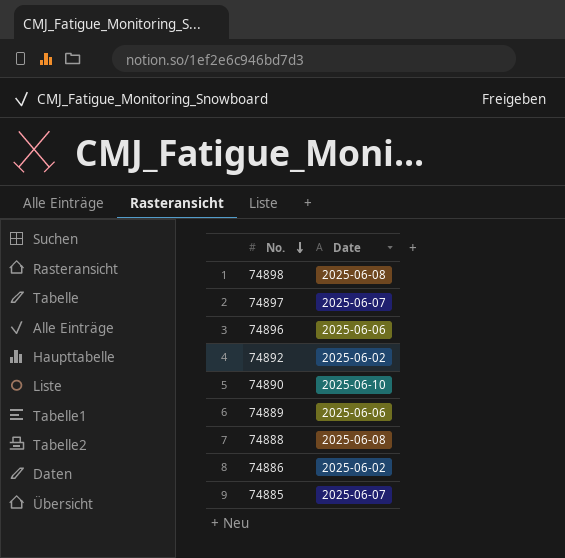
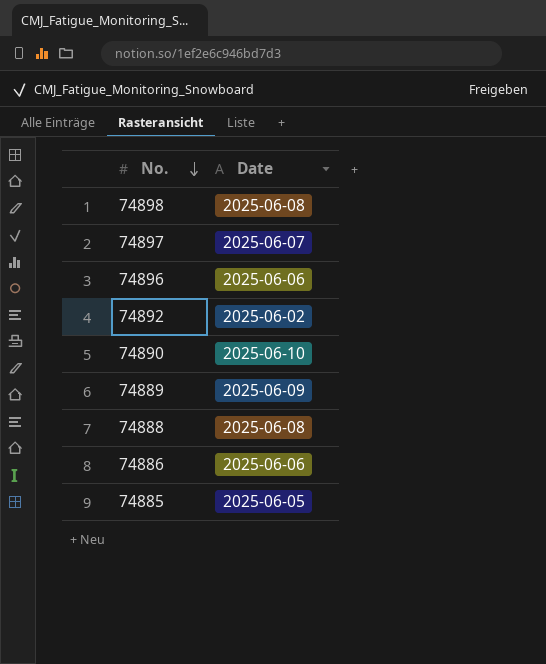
74889 | Date: 2025-06-06 -> 2025-06-09
74886 | Date: 2025-06-02 -> 2025-06-06
74885 | Date: 2025-06-07 -> 2025-06-05

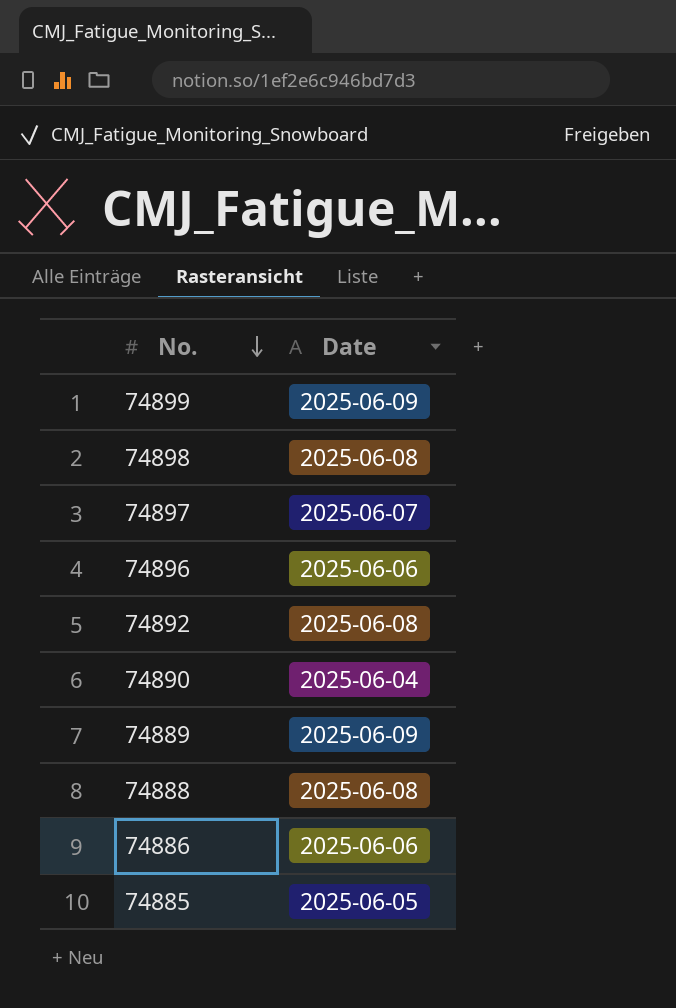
row 74899: none -> 2025-06-09
74892 | Date: 2025-06-02 -> 2025-06-08
74890 | Date: 2025-06-10 -> 2025-06-04

